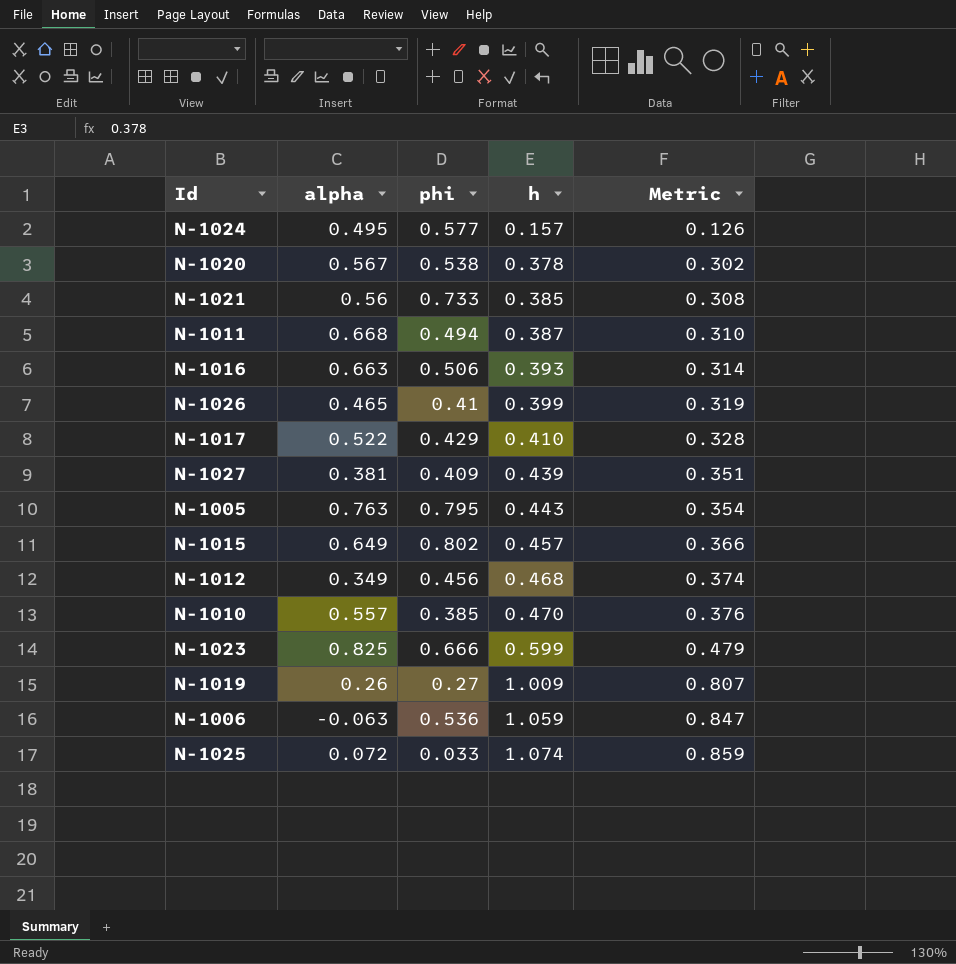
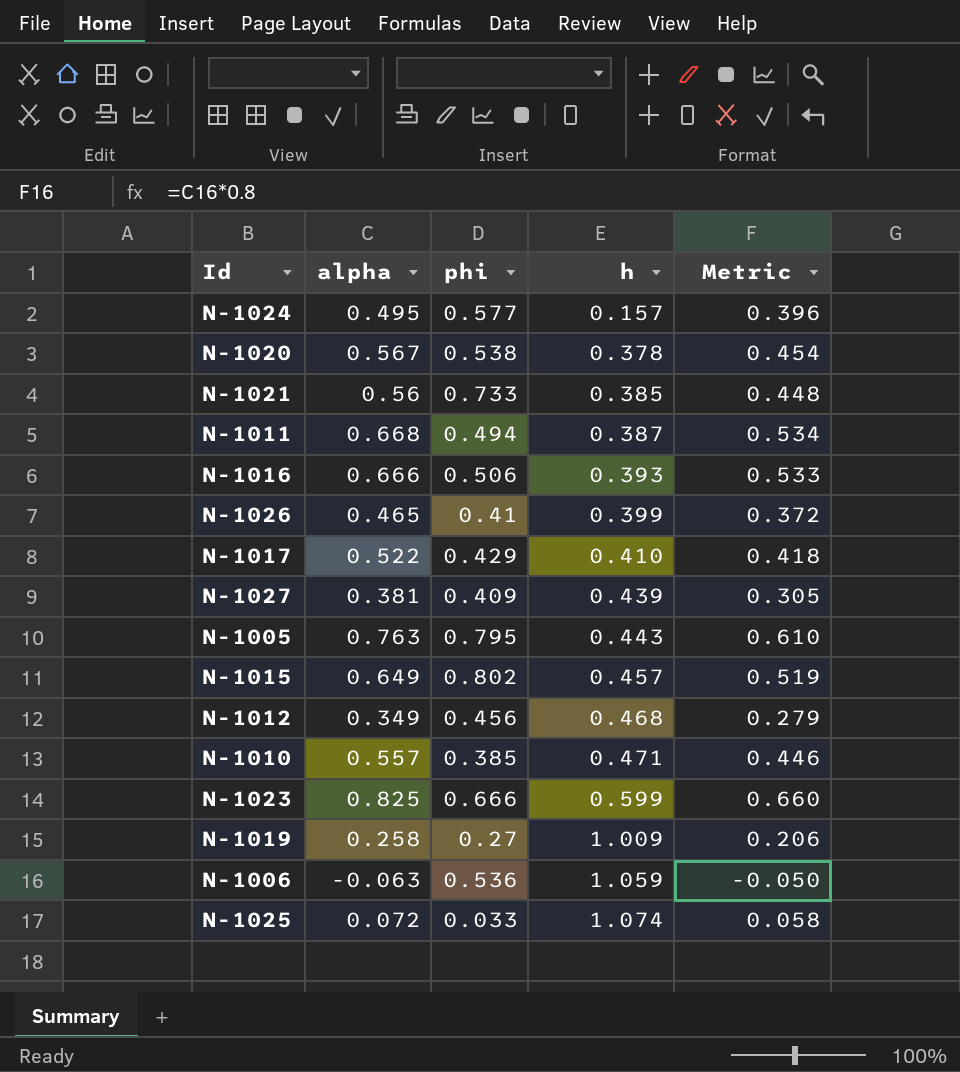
column Metric | formula: [h] * 0.8 -> [alpha] * 0.8
N-1016 | alpha: 0.663 -> 0.666
N-1010 | h: 0.470 -> 0.471
N-1019 | alpha: 0.26 -> 0.258

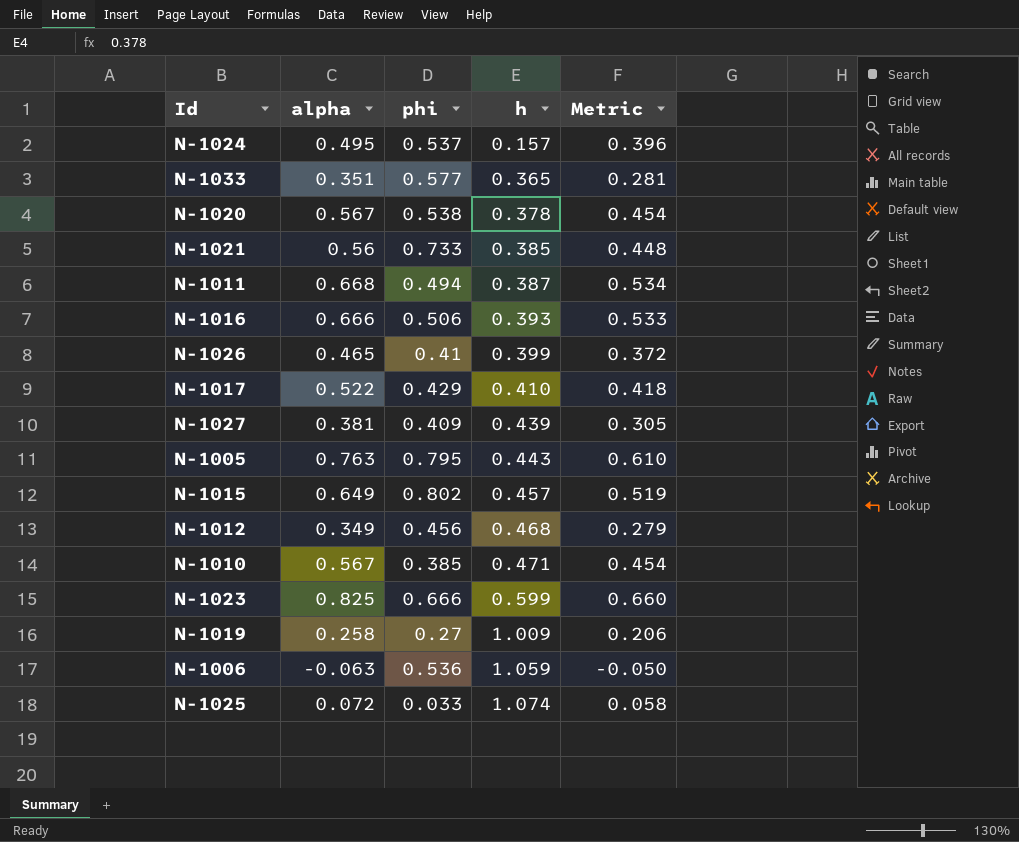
N-1024 | phi: 0.577 -> 0.537
row N-1033: none -> 0.351 | 0.577 | 0.365 | 0.281
N-1010 | alpha: 0.557 -> 0.567
N-1010 | Metric: 0.446 -> 0.454

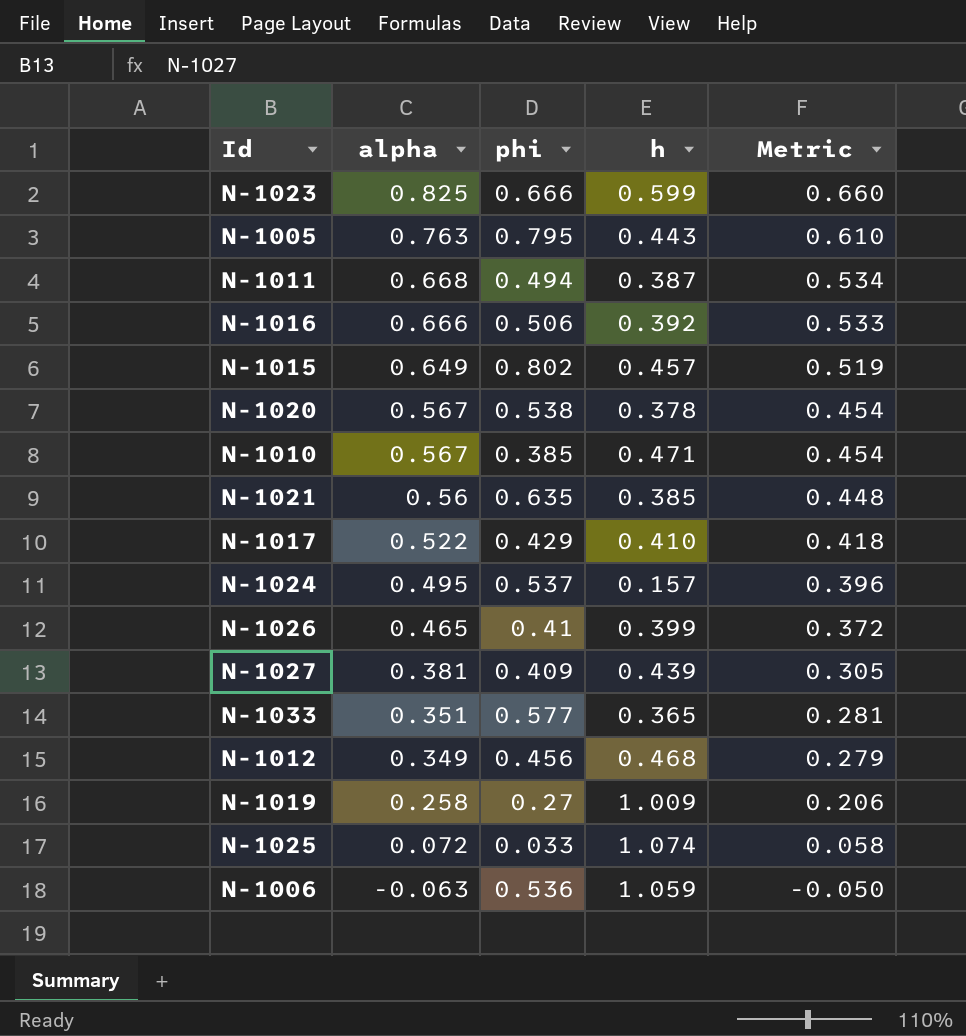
row order: h ascending -> alpha descending
N-1016 | h: 0.393 -> 0.392
N-1021 | phi: 0.733 -> 0.635

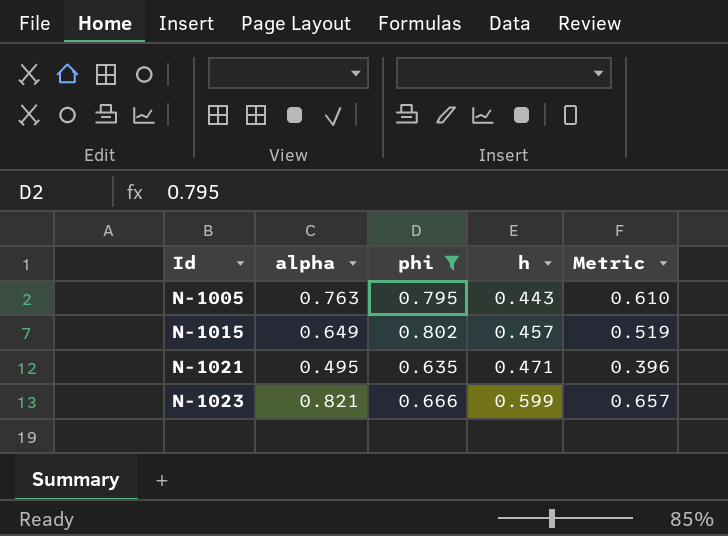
filter: none -> phi >= 0.635
row order: alpha descending -> Id ascending
N-1021 | alpha: 0.56 -> 0.495
N-1021 | h: 0.385 -> 0.471
N-1021 | Metric: 0.448 -> 0.396
N-1023 | alpha: 0.825 -> 0.821
N-1023 | Metric: 0.660 -> 0.657

